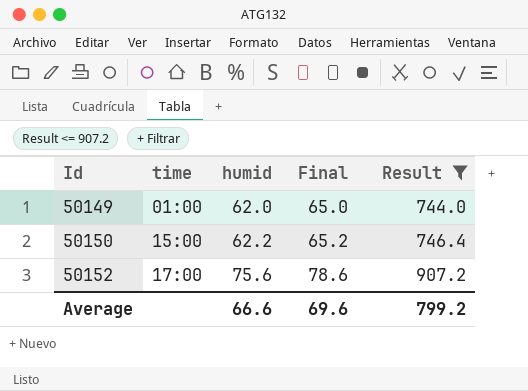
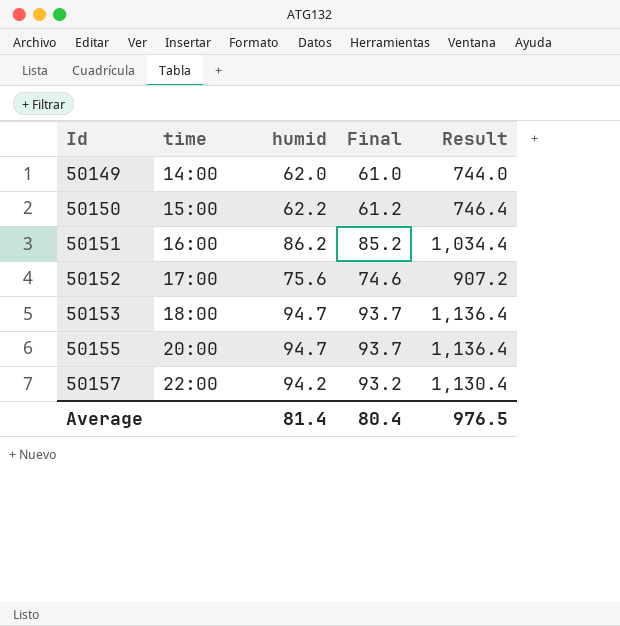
filter: Result <= 907.2 -> none
column Final | formula: [humid] + 3 -> [humid] - 1
50149 | time: 01:00 -> 14:00
Average | humid: 66.6 -> 81.4
Average | Final: 69.6 -> 80.4
Average | Result: 799.2 -> 976.5

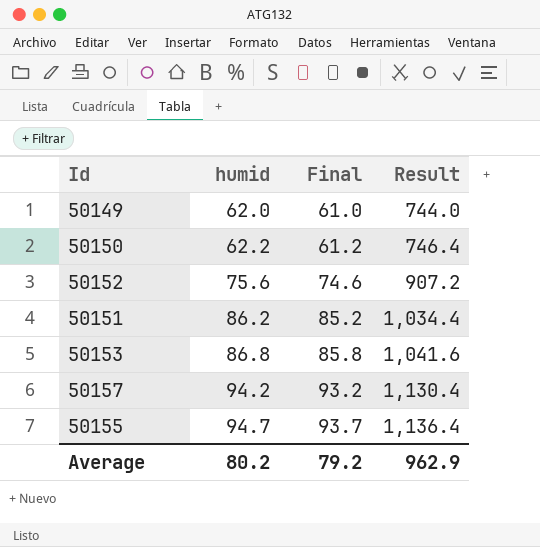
row order: Id ascending -> humid ascending
column time | position: 2 -> none
50153 | humid: 94.7 -> 86.8
50153 | Final: 93.7 -> 85.8
50153 | Result: 1,136.4 -> 1,041.6
Average | humid: 81.4 -> 80.2
Average | Final: 80.4 -> 79.2
Average | Result: 976.5 -> 962.9

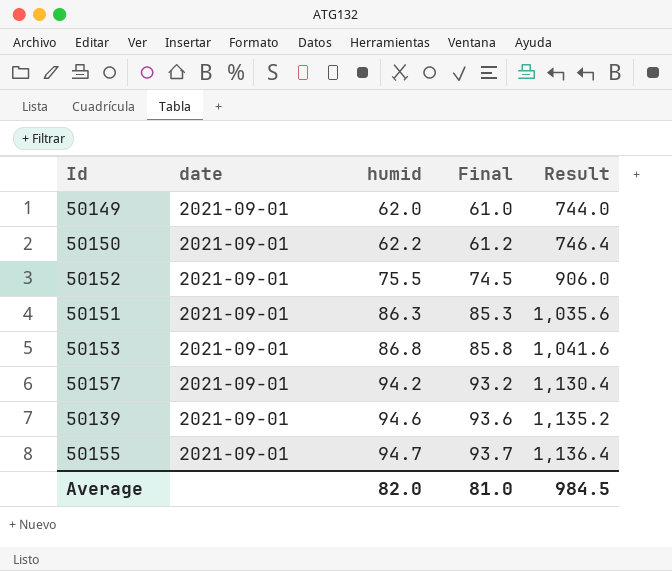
column date | position: none -> 2
50152 | humid: 75.6 -> 75.5
50152 | Final: 74.6 -> 74.5
50152 | Result: 907.2 -> 906.0
50151 | humid: 86.2 -> 86.3
50151 | Final: 85.2 -> 85.3
50151 | Result: 1,034.4 -> 1,035.6
row 50139: none -> 2021-09-01 | 94.6 | 93.6 | 1,135.2
Average | humid: 80.2 -> 82.0
Average | Final: 79.2 -> 81.0
Average | Result: 962.9 -> 984.5

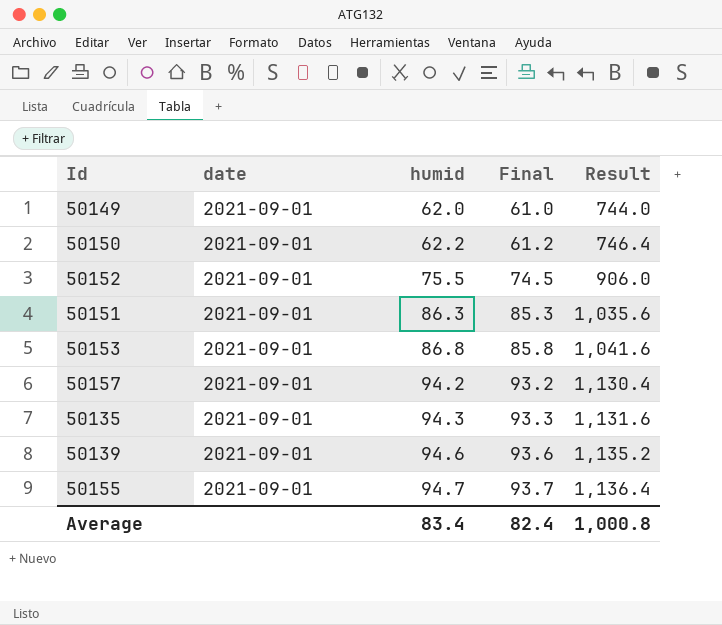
row 50135: none -> 2021-09-01 | 94.3 | 93.3 | 1,131.6
Average | humid: 82.0 -> 83.4
Average | Final: 81.0 -> 82.4
Average | Result: 984.5 -> 1,000.8

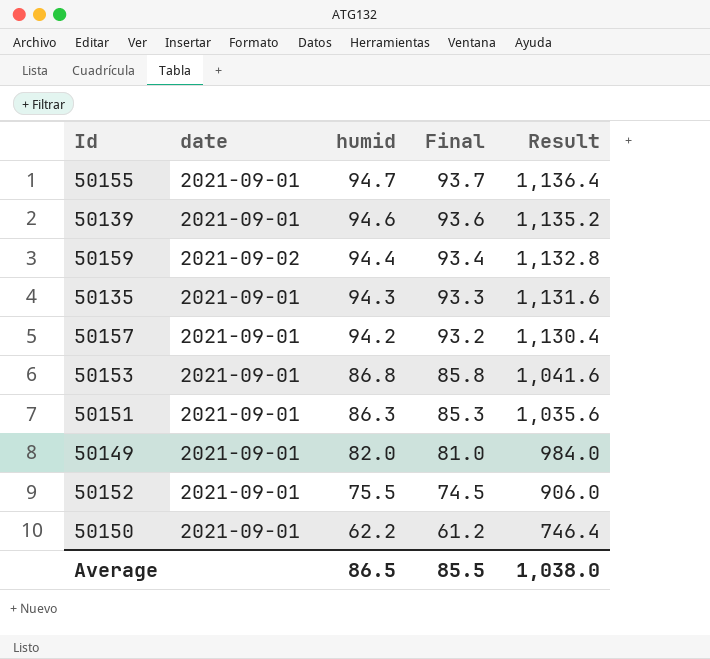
row order: humid ascending -> humid descending
row 50159: none -> 2021-09-02 | 94.4 | 93.4 | 1,132.8
50149 | humid: 62.0 -> 82.0
50149 | Final: 61.0 -> 81.0
50149 | Result: 744.0 -> 984.0
Average | humid: 83.4 -> 86.5
Average | Final: 82.4 -> 85.5
Average | Result: 1,000.8 -> 1,038.0

